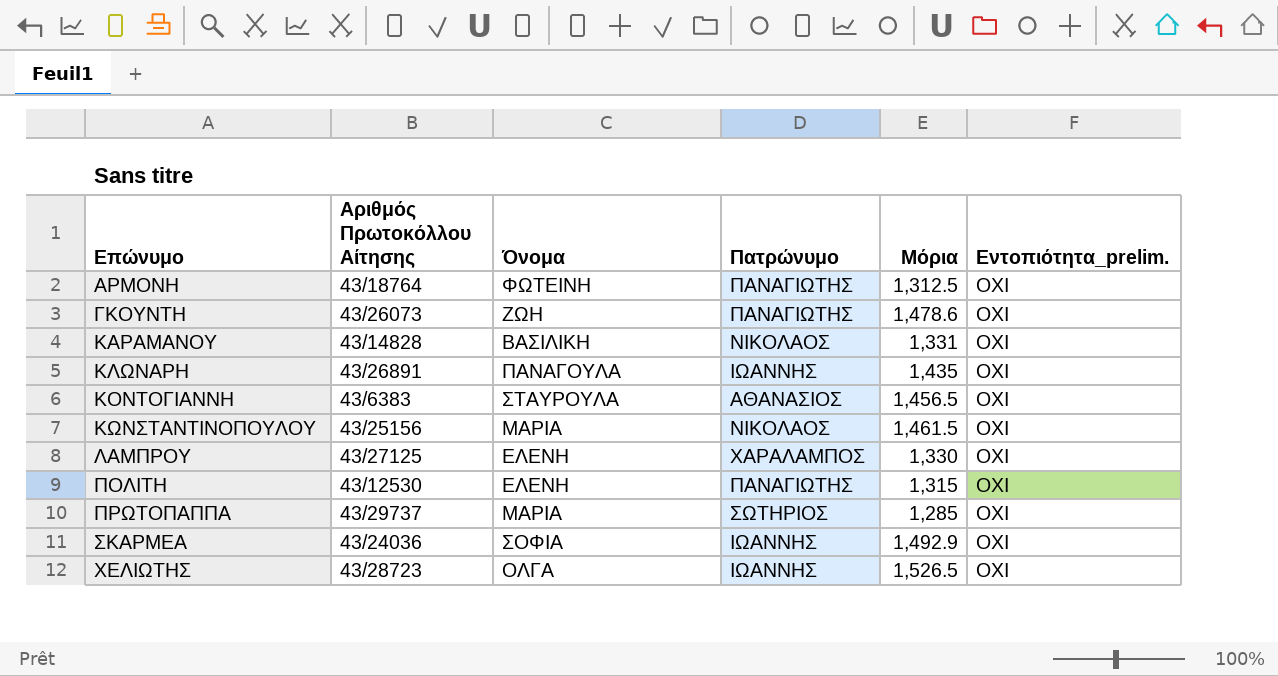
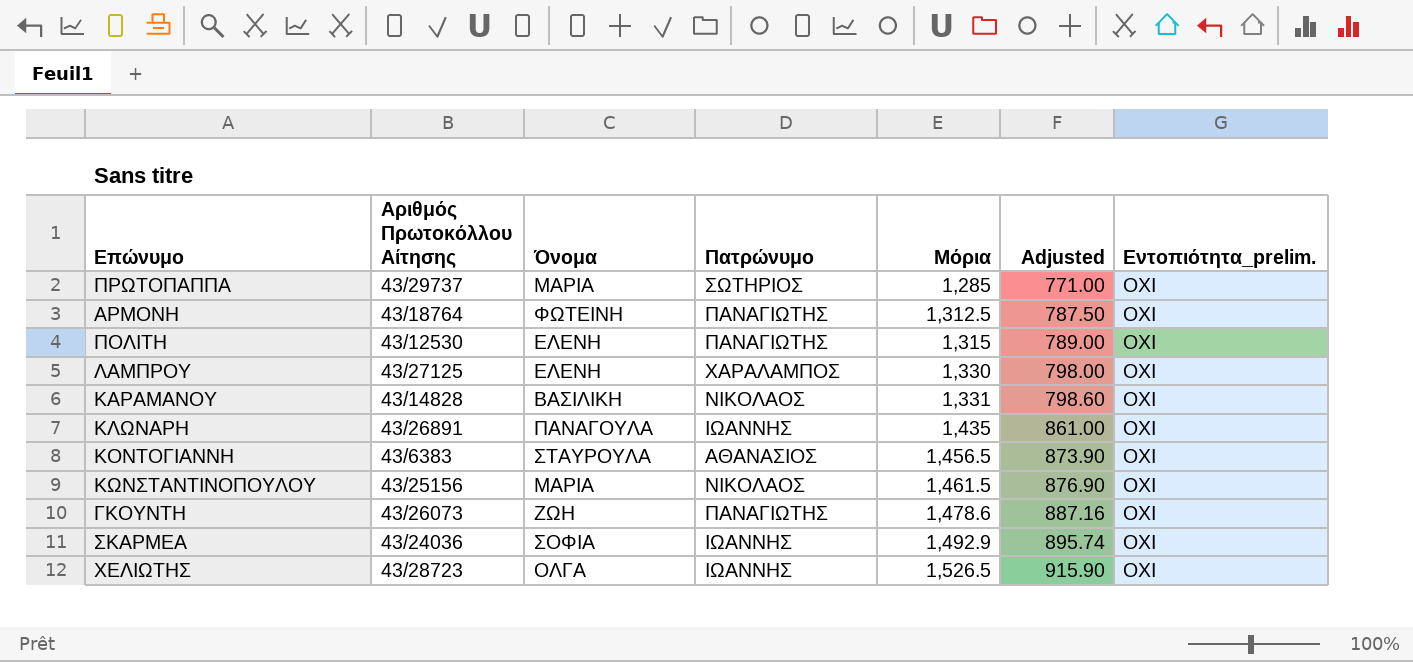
row order: Επώνυμο ascending -> Μόρια ascending
column Adjusted | formula: none -> [Μόρια] * 0.6

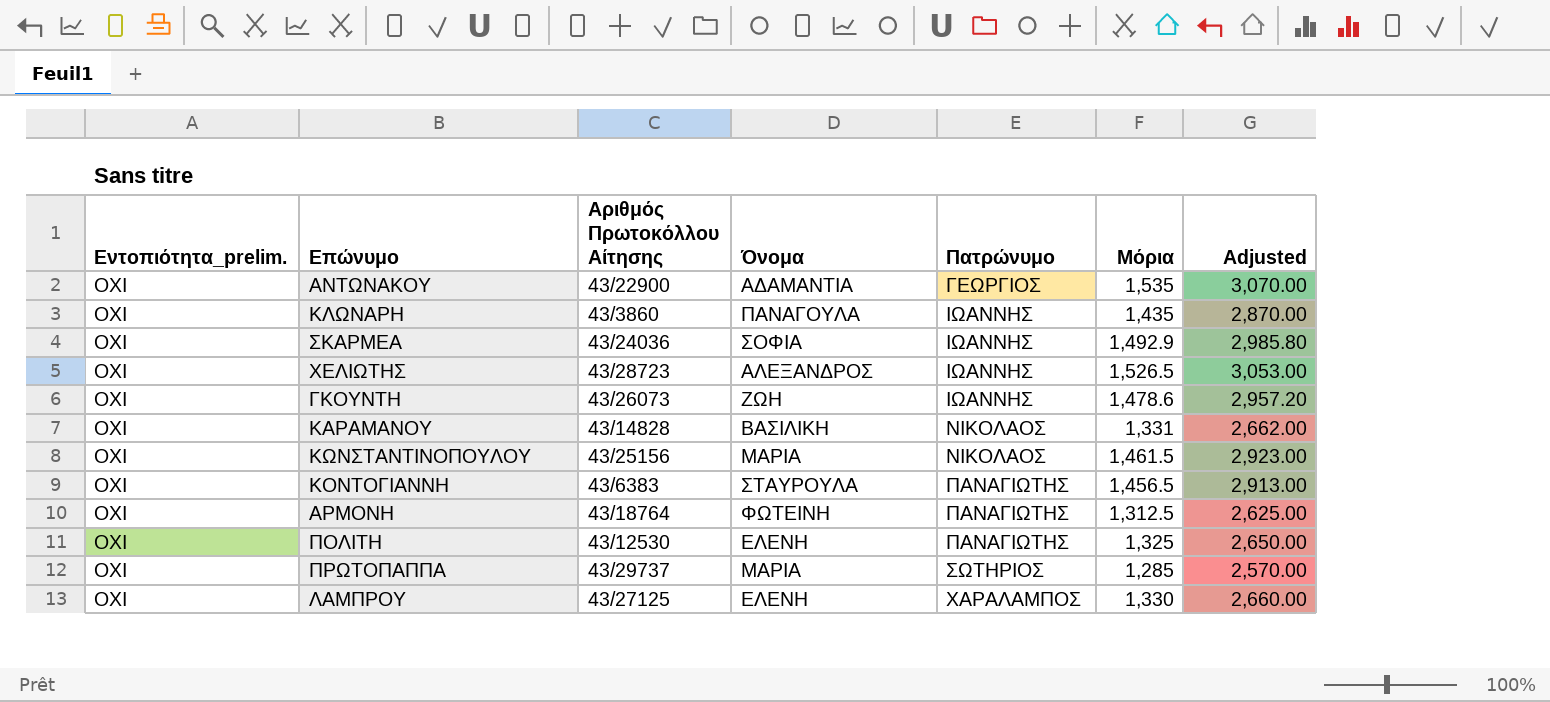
row order: Μόρια ascending -> Πατρώνυμο ascending
column Εντοπιότητα_prelim. | position: 7 -> 1
column Adjusted | formula: [Μόρια] * 0.6 -> [Μόρια] * 2
row ΑΝΤΩΝΑΚΟΥ: none -> ΟΧΙ | 43/22900 | ΑΔΑΜΑΝΤΙΑ | ΓΕΩΡΓΙΟΣ | 1,535 | 3,070.00
ΚΛΩΝΑΡΗ | Αριθμός Πρωτοκόλλου Αίτησης: 43/26891 -> 43/3860
ΧΕΛΙΩΤΗΣ | Όνομα: ΟΛΓΑ -> ΑΛΕΞΑΝΔΡΟΣ
ΓΚΟΥΝΤΗ | Πατρώνυμο: ΠΑΝΑΓΙΩΤΗΣ -> ΙΩΑΝΝΗΣ
ΚΟΝΤΟΓΙΑΝΝΗ | Πατρώνυμο: ΑΘΑΝΑΣΙΟΣ -> ΠΑΝΑΓΙΩΤΗΣ
ΠΟΛΙΤΗ | Μόρια: 1,315 -> 1,325

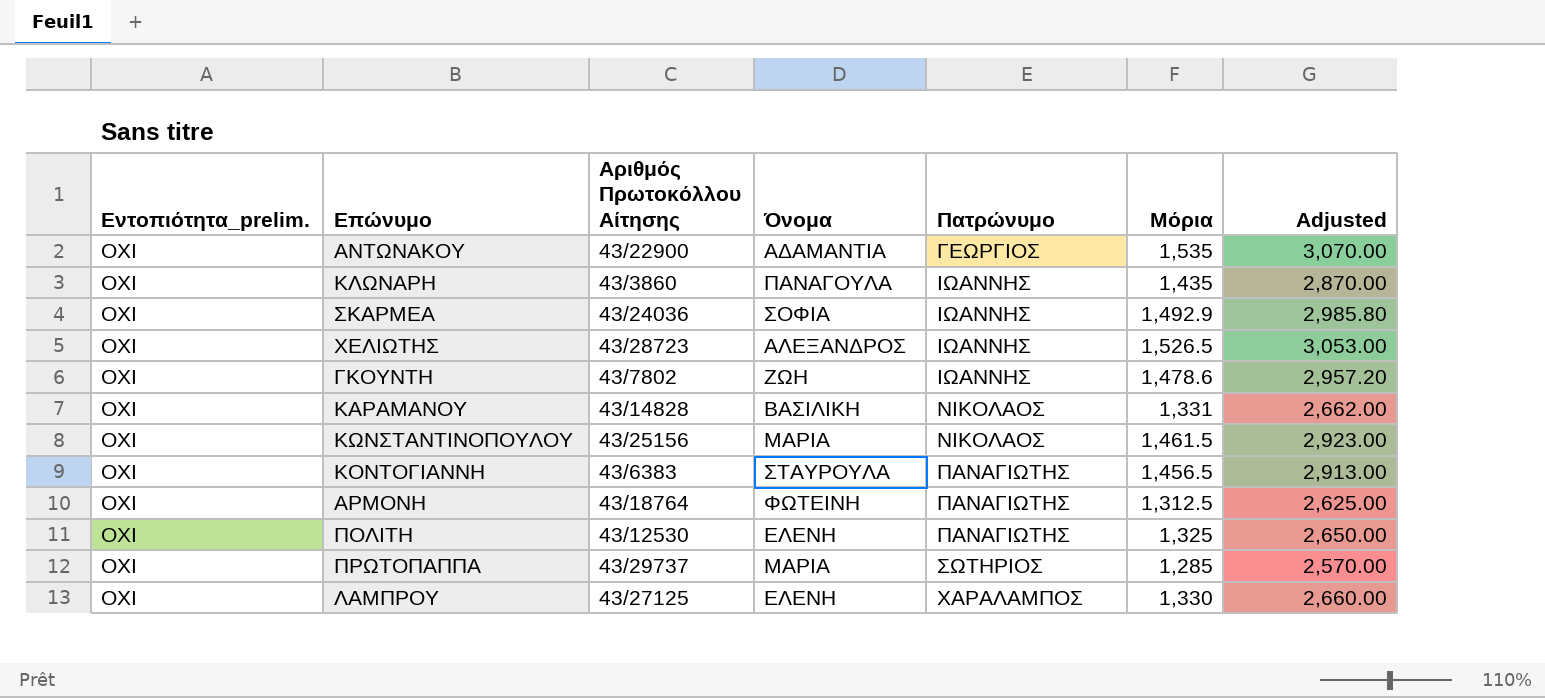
ΓΚΟΥΝΤΗ | Αριθμός Πρωτοκόλλου Αίτησης: 43/26073 -> 43/7802

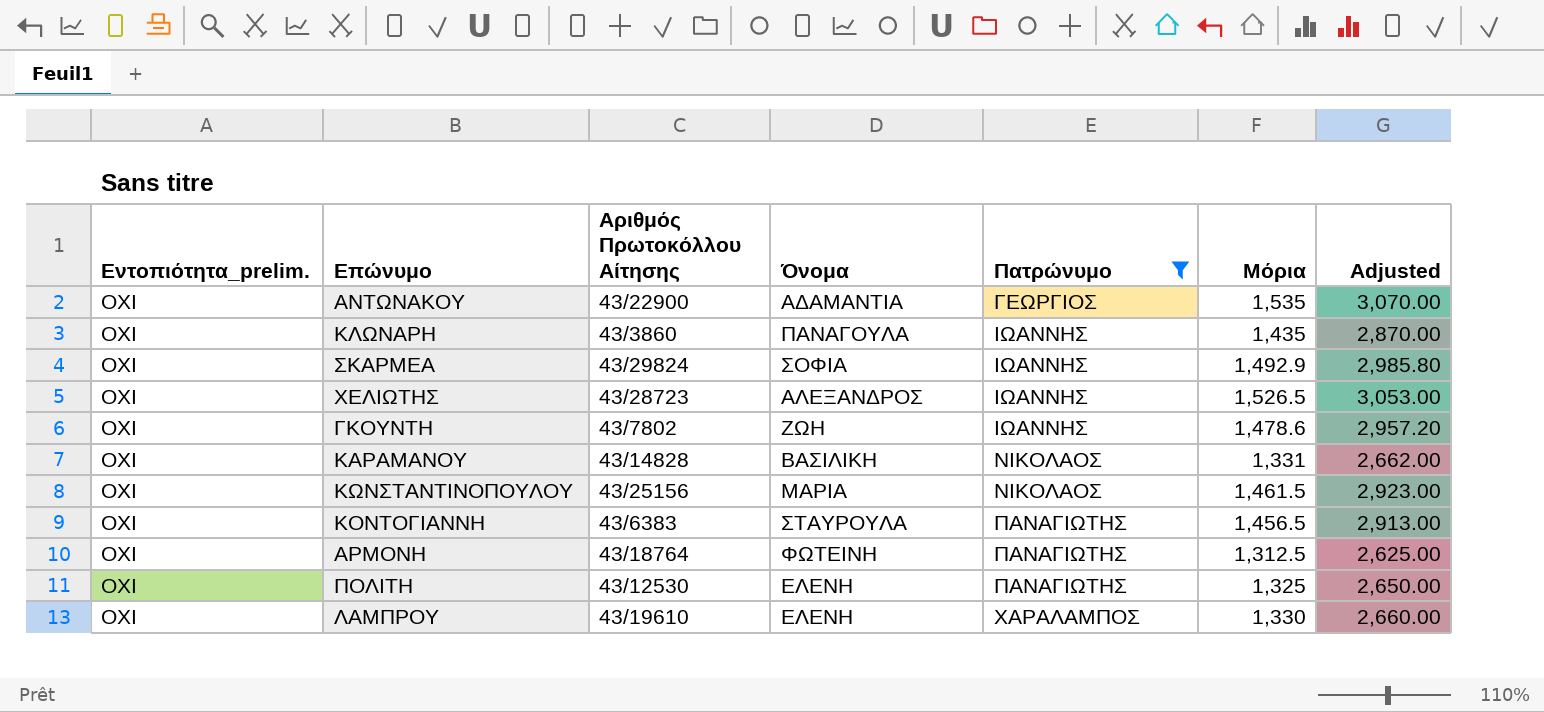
filter: none -> Πατρώνυμο != ΣΩΤΗΡΙΟΣ
ΣΚΑΡΜΕΑ | Αριθμός Πρωτοκόλλου Αίτησης: 43/24036 -> 43/29824
ΛΑΜΠΡΟΥ | Αριθμός Πρωτοκόλλου Αίτησης: 43/27125 -> 43/19610

